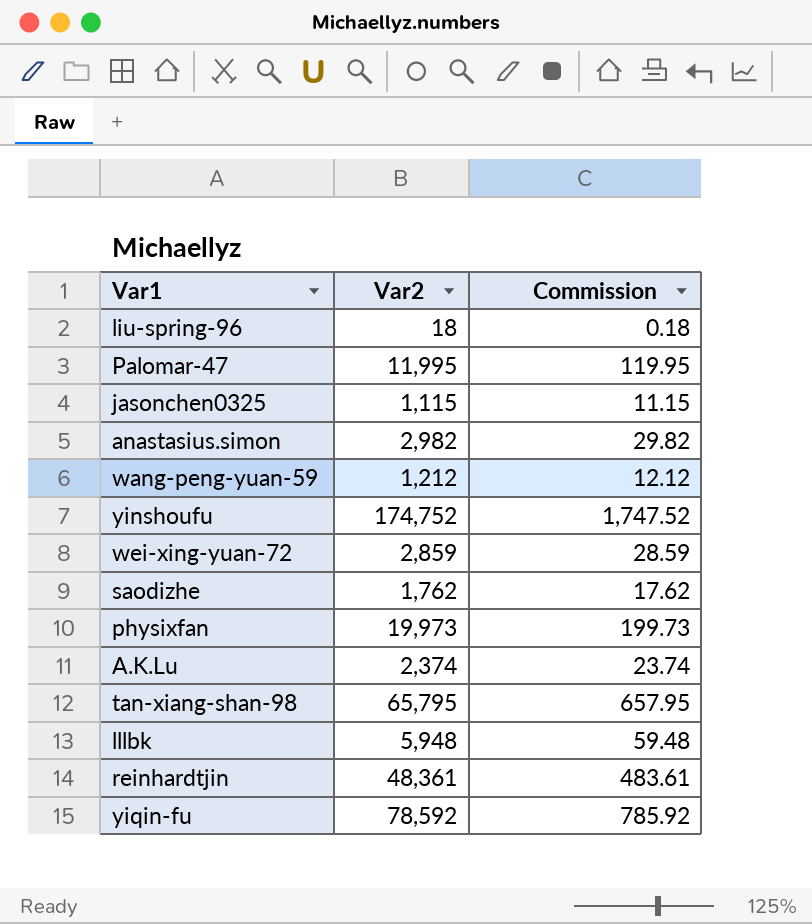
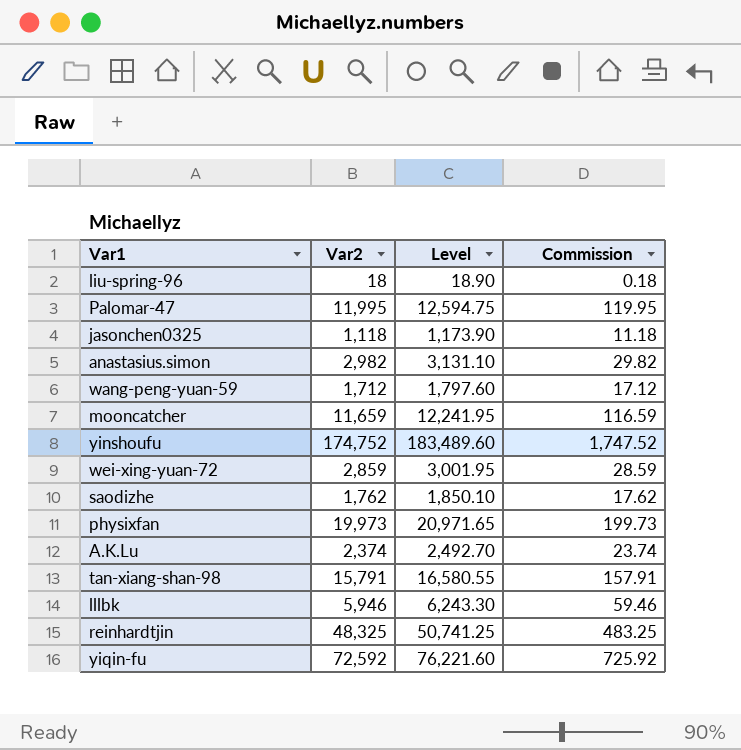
column Level | formula: none -> [Var2] * 1.05
jasonchen0325 | Var2: 1,115 -> 1,118
jasonchen0325 | Commission: 11.15 -> 11.18
wang-peng-yuan-59 | Var2: 1,212 -> 1,712
wang-peng-yuan-59 | Commission: 12.12 -> 17.12
row mooncatcher: none -> 11,659 | 12,241.95 | 116.59
tan-xiang-shan-98 | Var2: 65,795 -> 15,791
tan-xiang-shan-98 | Commission: 657.95 -> 157.91
lllbk | Var2: 5,948 -> 5,946
lllbk | Commission: 59.48 -> 59.46
reinhardtjin | Var2: 48,361 -> 48,325
reinhardtjin | Commission: 483.61 -> 483.25
yiqin-fu | Var2: 78,592 -> 72,592
yiqin-fu | Commission: 785.92 -> 725.92

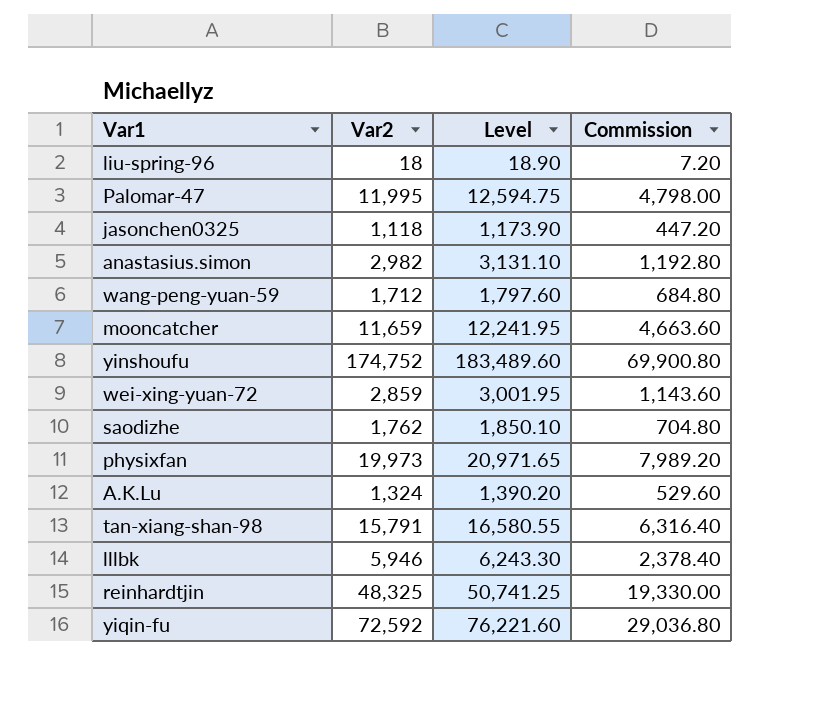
column Commission | formula: [Var2] * 0.01 -> [Var2] * 0.4
A.K.Lu | Var2: 2,374 -> 1,324
A.K.Lu | Level: 2,492.70 -> 1,390.20

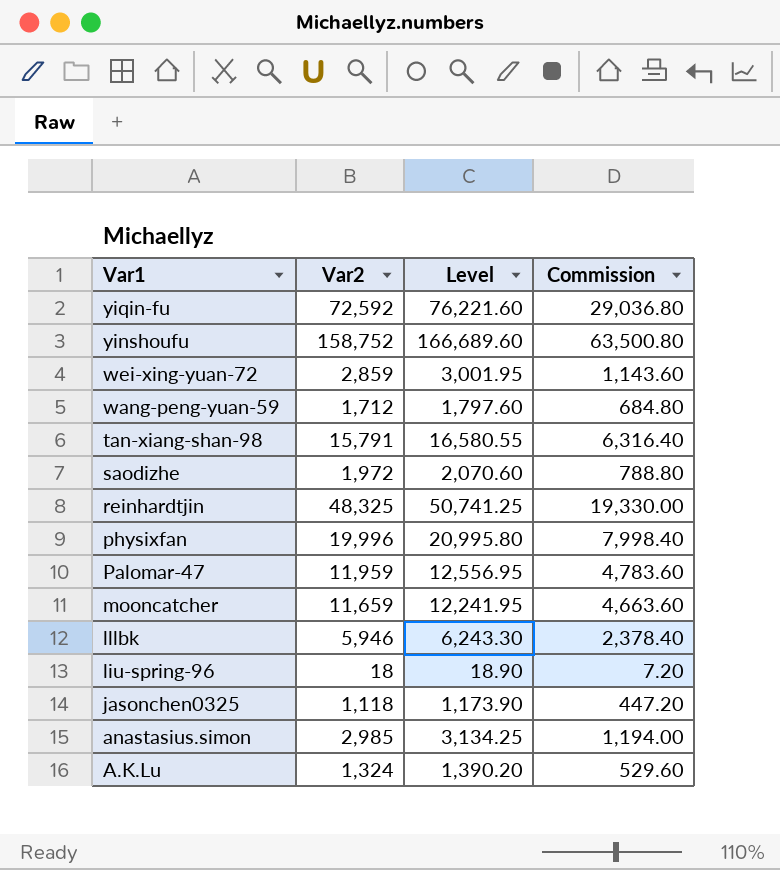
row order: none -> Var1 descending
yinshoufu | Var2: 174,752 -> 158,752
yinshoufu | Level: 183,489.60 -> 166,689.60
yinshoufu | Commission: 69,900.80 -> 63,500.80
saodizhe | Var2: 1,762 -> 1,972
saodizhe | Level: 1,850.10 -> 2,070.60
saodizhe | Commission: 704.80 -> 788.80
physixfan | Var2: 19,973 -> 19,996
physixfan | Level: 20,971.65 -> 20,995.80
physixfan | Commission: 7,989.20 -> 7,998.40
Palomar-47 | Var2: 11,995 -> 11,959
Palomar-47 | Level: 12,594.75 -> 12,556.95
Palomar-47 | Commission: 4,798.00 -> 4,783.60
anastasius.simon | Var2: 2,982 -> 2,985
anastasius.simon | Level: 3,131.10 -> 3,134.25
anastasius.simon | Commission: 1,192.80 -> 1,194.00

